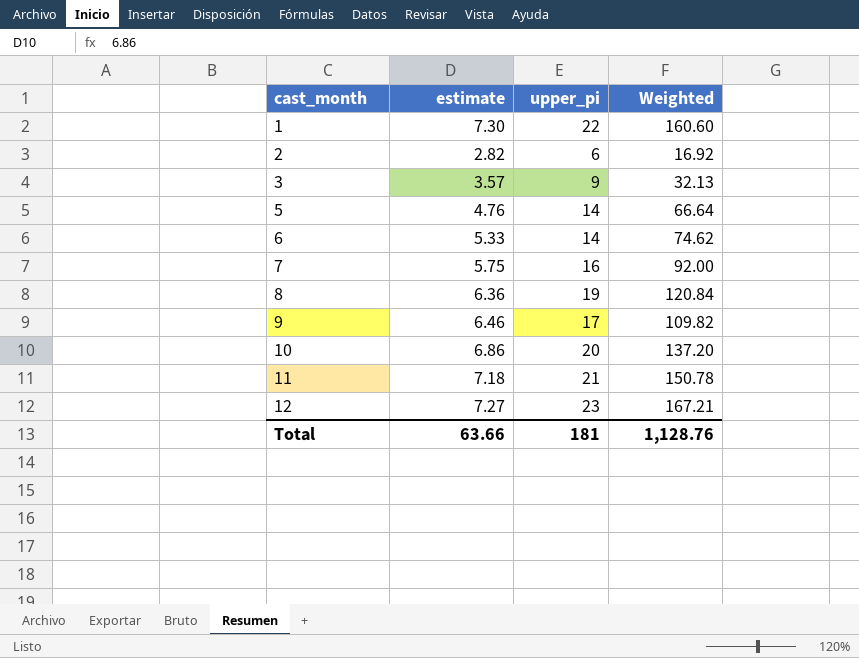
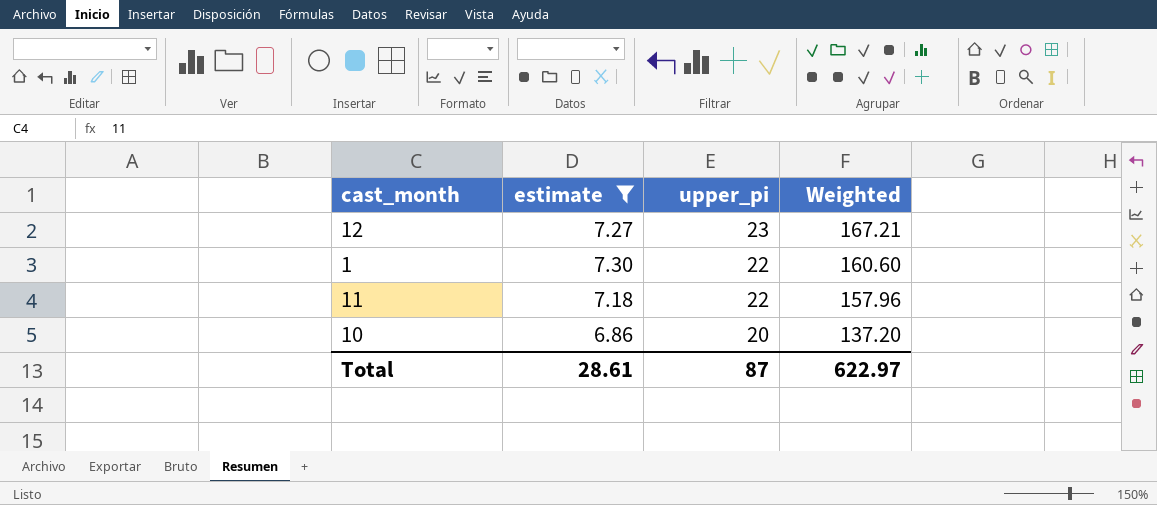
filter: none -> estimate >= 6.86
row order: cast_month ascending -> upper_pi descending
11 | upper_pi: 21 -> 22
11 | Weighted: 150.78 -> 157.96
Total | estimate: 63.66 -> 28.61
Total | upper_pi: 181 -> 87
Total | Weighted: 1,128.76 -> 622.97

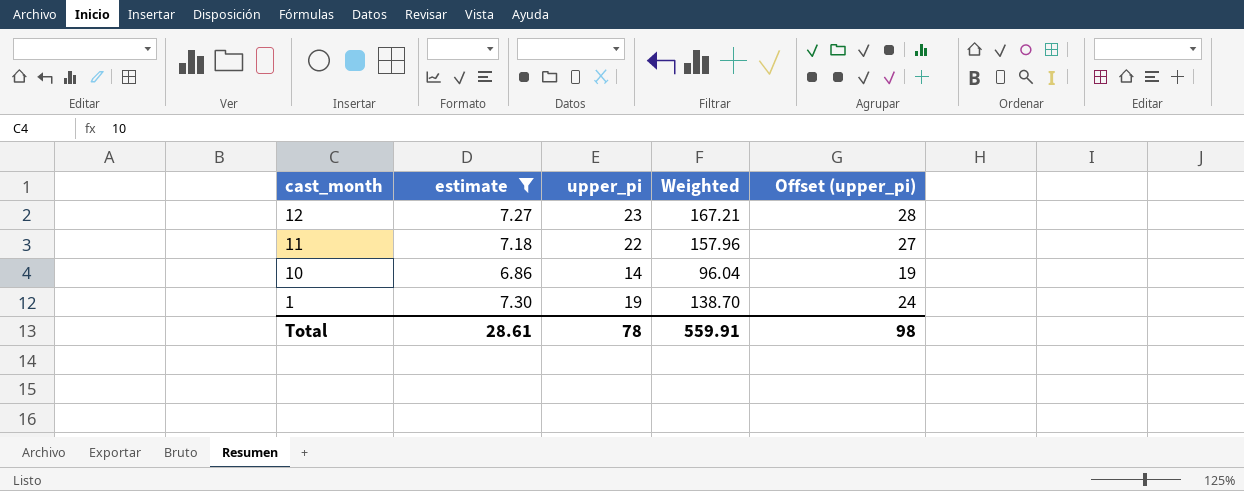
row order: upper_pi descending -> cast_month descending
column Offset (upper_pi) | formula: none -> [upper_pi] + 5
10 | upper_pi: 20 -> 14
10 | Weighted: 137.20 -> 96.04
1 | upper_pi: 22 -> 19
1 | Weighted: 160.60 -> 138.70
Total | upper_pi: 87 -> 78
Total | Weighted: 622.97 -> 559.91

